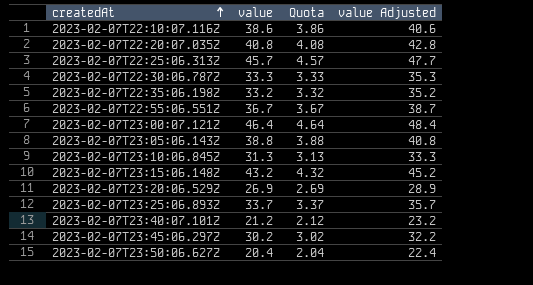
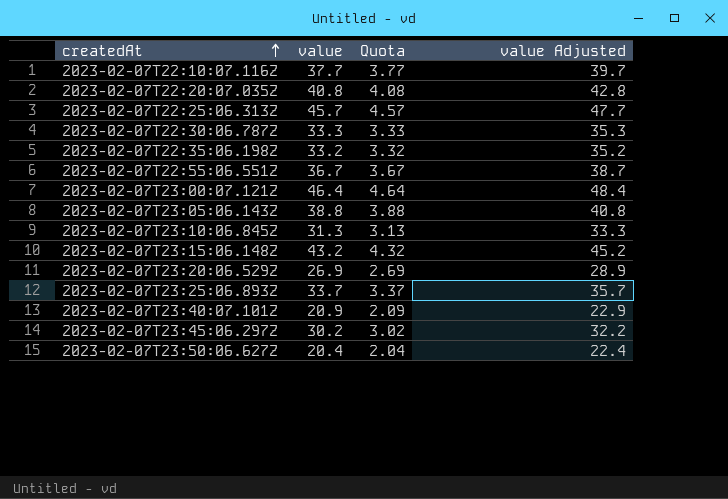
2023-02-07T22:10:07.116Z | value: 38.6 -> 37.7
2023-02-07T22:10:07.116Z | Quota: 3.86 -> 3.77
2023-02-07T22:10:07.116Z | value Adjusted: 40.6 -> 39.7
2023-02-07T23:40:07.101Z | value: 21.2 -> 20.9
2023-02-07T23:40:07.101Z | Quota: 2.12 -> 2.09
2023-02-07T23:40:07.101Z | value Adjusted: 23.2 -> 22.9

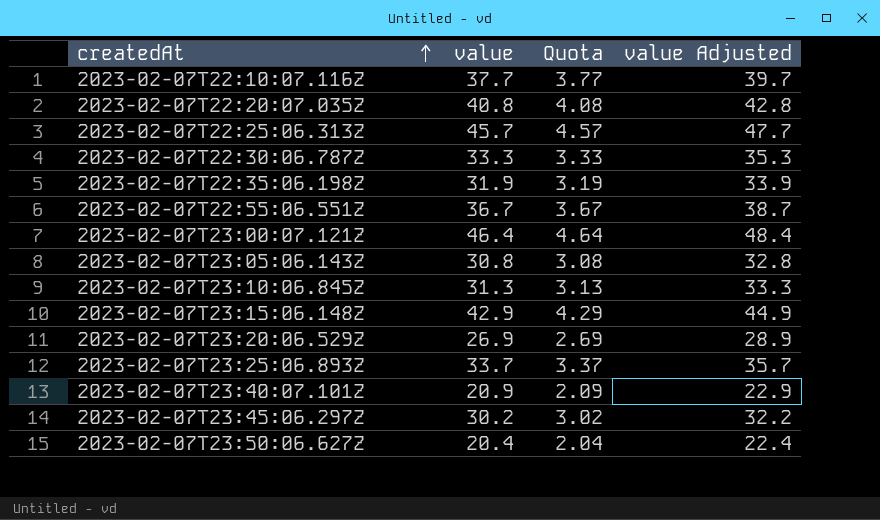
2023-02-07T22:35:06.198Z | value: 33.2 -> 31.9
2023-02-07T22:35:06.198Z | Quota: 3.32 -> 3.19
2023-02-07T22:35:06.198Z | value Adjusted: 35.2 -> 33.9
2023-02-07T23:05:06.143Z | value: 38.8 -> 30.8
2023-02-07T23:05:06.143Z | Quota: 3.88 -> 3.08
2023-02-07T23:05:06.143Z | value Adjusted: 40.8 -> 32.8
2023-02-07T23:15:06.148Z | value: 43.2 -> 42.9
2023-02-07T23:15:06.148Z | Quota: 4.32 -> 4.29
2023-02-07T23:15:06.148Z | value Adjusted: 45.2 -> 44.9

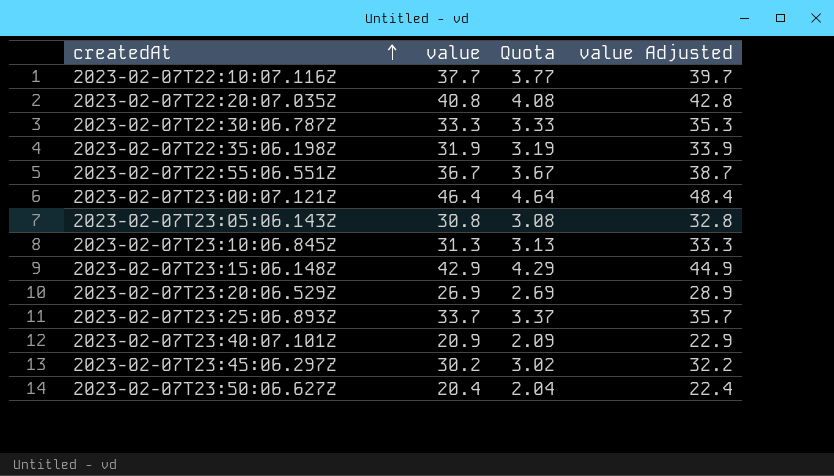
row 2023-02-07T22:25:06.313Z: 45.7 | 4.57 | 47.7 -> none

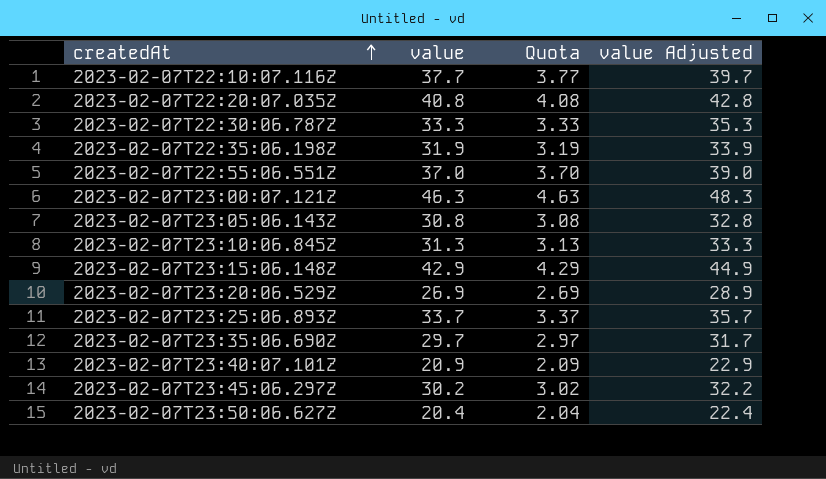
2023-02-07T22:55:06.551Z | value: 36.7 -> 37.0
2023-02-07T22:55:06.551Z | Quota: 3.67 -> 3.70
2023-02-07T22:55:06.551Z | value Adjusted: 38.7 -> 39.0
2023-02-07T23:00:07.121Z | value: 46.4 -> 46.3
2023-02-07T23:00:07.121Z | Quota: 4.64 -> 4.63
2023-02-07T23:00:07.121Z | value Adjusted: 48.4 -> 48.3
row 2023-02-07T23:35:06.690Z: none -> 29.7 | 2.97 | 31.7

